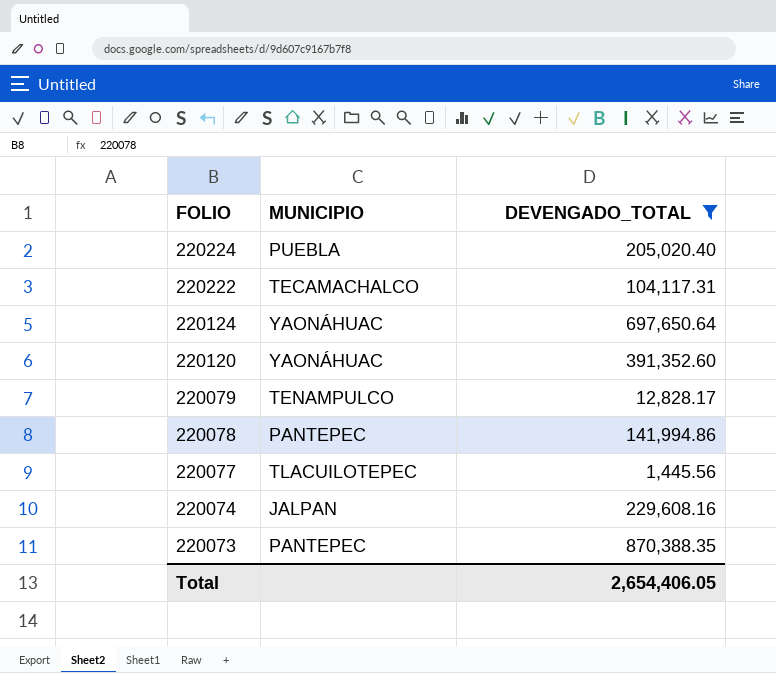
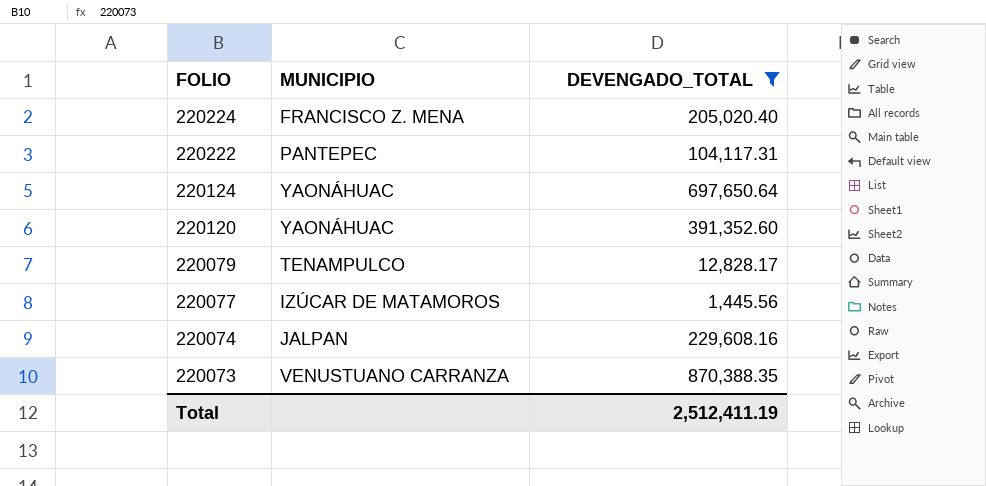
row 220078: PANTEPEC | 141,994.86 -> none
220224 | MUNICIPIO: PUEBLA -> FRANCISCO Z. MENA
220222 | MUNICIPIO: TECAMACHALCO -> PANTEPEC
220077 | MUNICIPIO: TLACUILOTEPEC -> IZÚCAR DE MATAMOROS
220073 | MUNICIPIO: PANTEPEC -> VENUSTUANO CARRANZA
Total | DEVENGADO_TOTAL: 2,654,406.05 -> 2,512,411.19

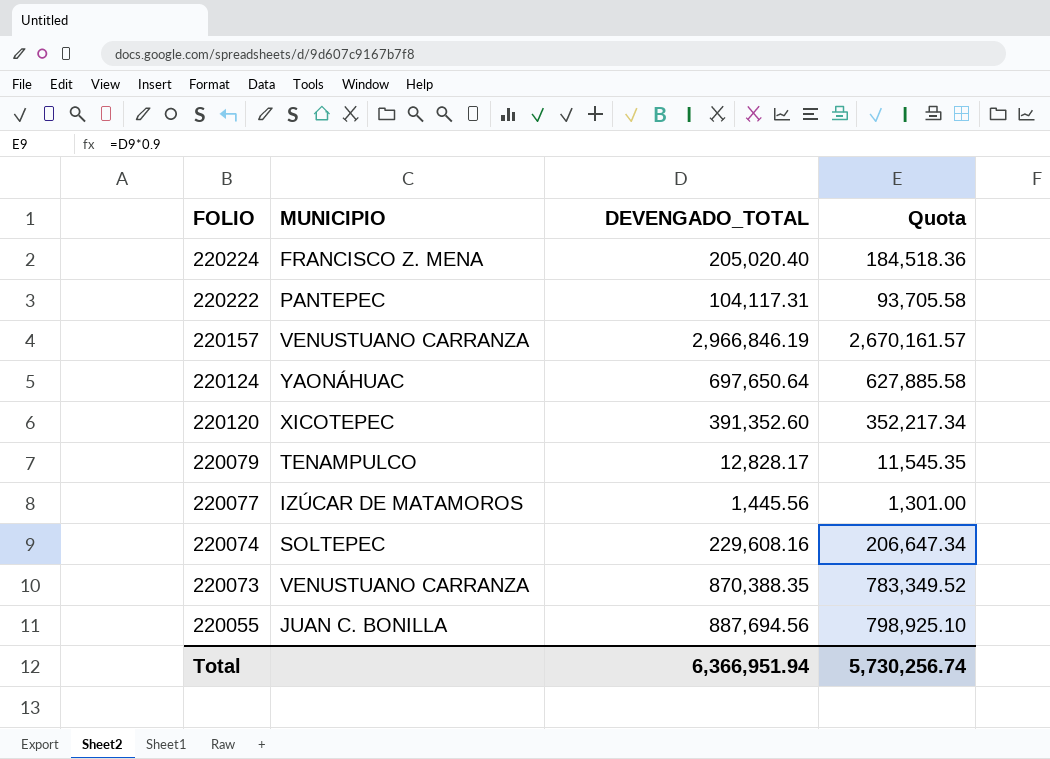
filter: DEVENGADO_TOTAL <= 870,388.35 -> none
column Quota | formula: none -> [DEVENGADO_TOTAL] * 0.9
220120 | MUNICIPIO: YAONÁHUAC -> XICOTEPEC
220074 | MUNICIPIO: JALPAN -> SOLTEPEC
Total | DEVENGADO_TOTAL: 2,512,411.19 -> 6,366,951.94

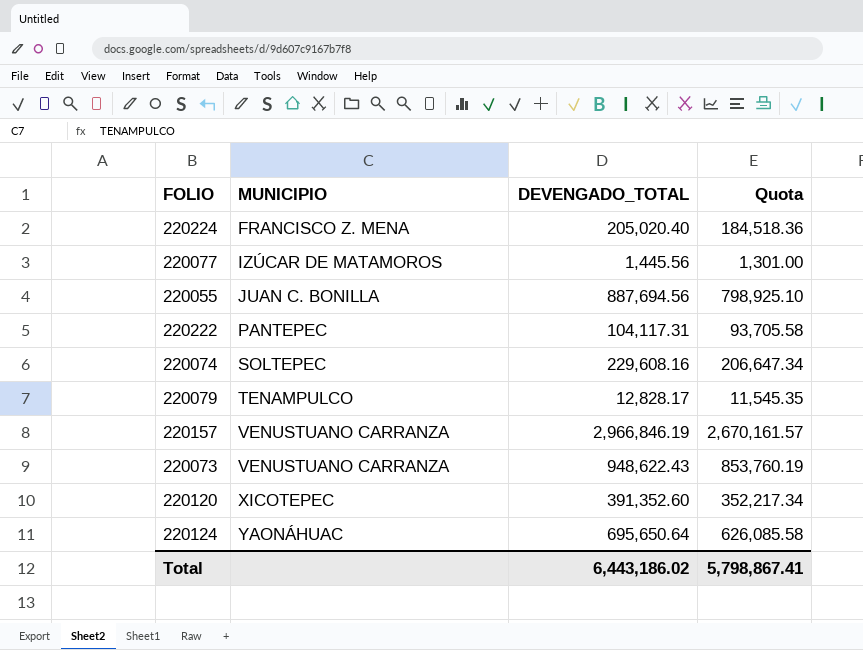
row order: FOLIO descending -> MUNICIPIO ascending
220073 | DEVENGADO_TOTAL: 870,388.35 -> 948,622.43
220073 | Quota: 783,349.52 -> 853,760.19
220124 | DEVENGADO_TOTAL: 697,650.64 -> 695,650.64
220124 | Quota: 627,885.58 -> 626,085.58
Total | DEVENGADO_TOTAL: 6,366,951.94 -> 6,443,186.02
Total | Quota: 5,730,256.74 -> 5,798,867.41

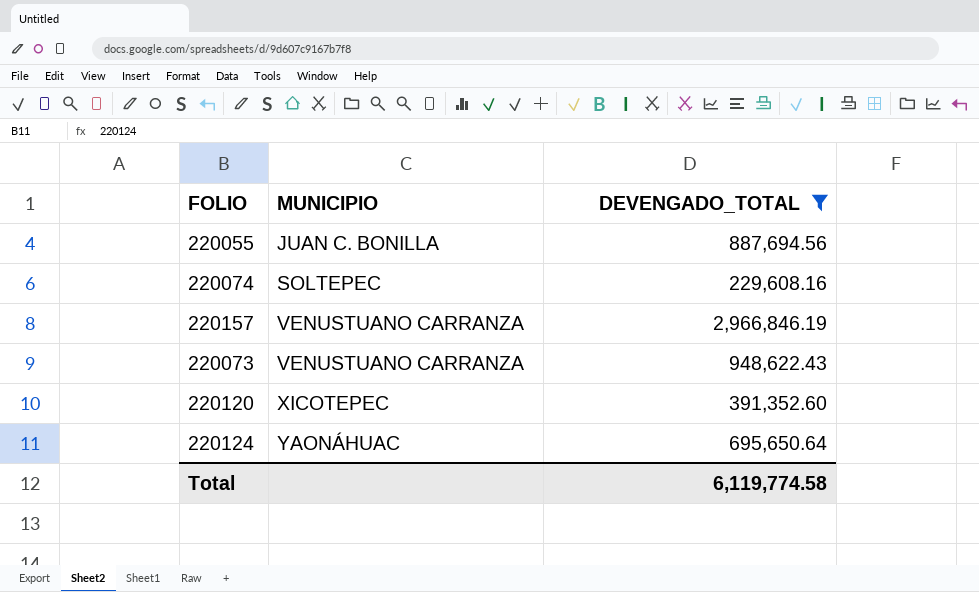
filter: none -> DEVENGADO_TOTAL >= 229,608.16
column Quota | formula: [DEVENGADO_TOTAL] * 0.9 -> none
Total | DEVENGADO_TOTAL: 6,443,186.02 -> 6,119,774.58

